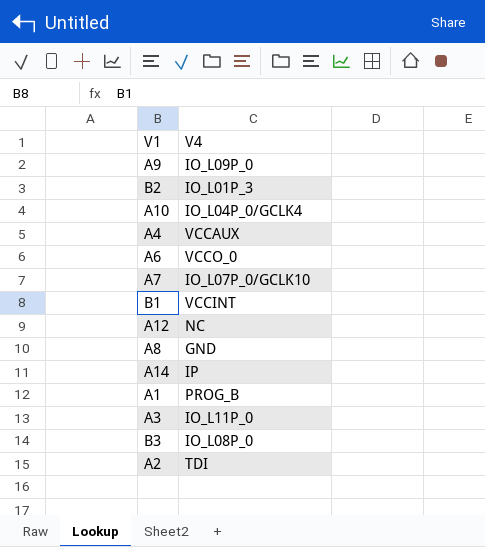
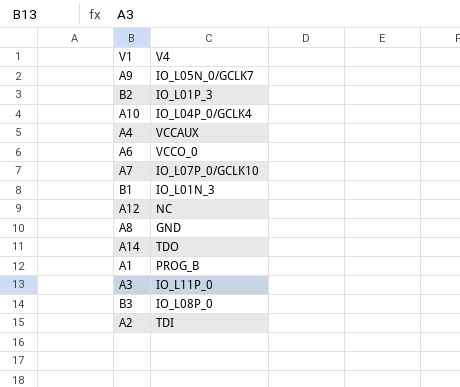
A9 | V4: IO_L09P_0 -> IO_L05N_0/GCLK7
B1 | V4: VCCINT -> IO_L01N_3
A14 | V4: IP -> TDO

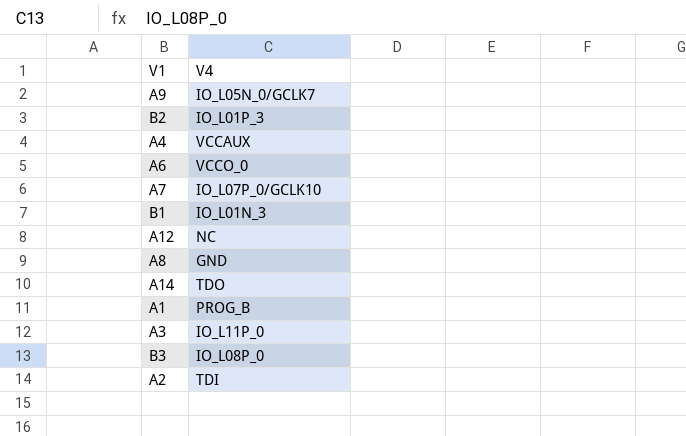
row A10: IO_L04P_0/GCLK4 -> none

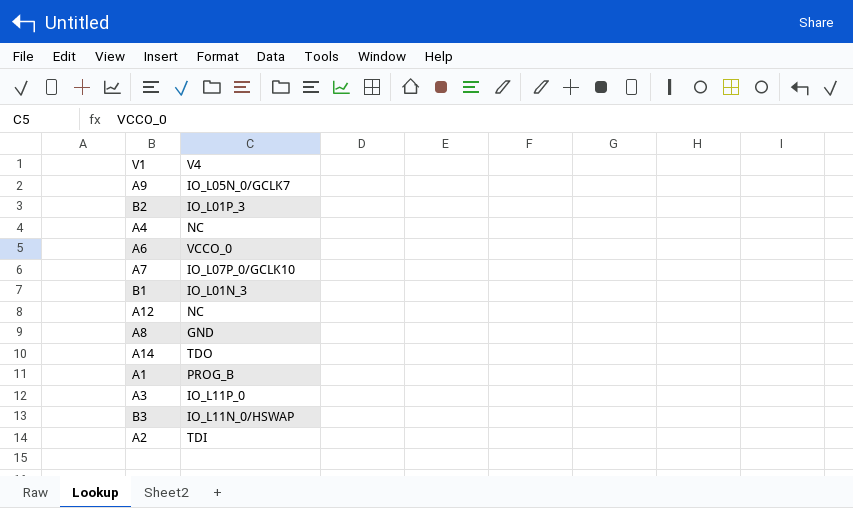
A4 | V4: VCCAUX -> NC
B3 | V4: IO_L08P_0 -> IO_L11N_0/HSWAP

